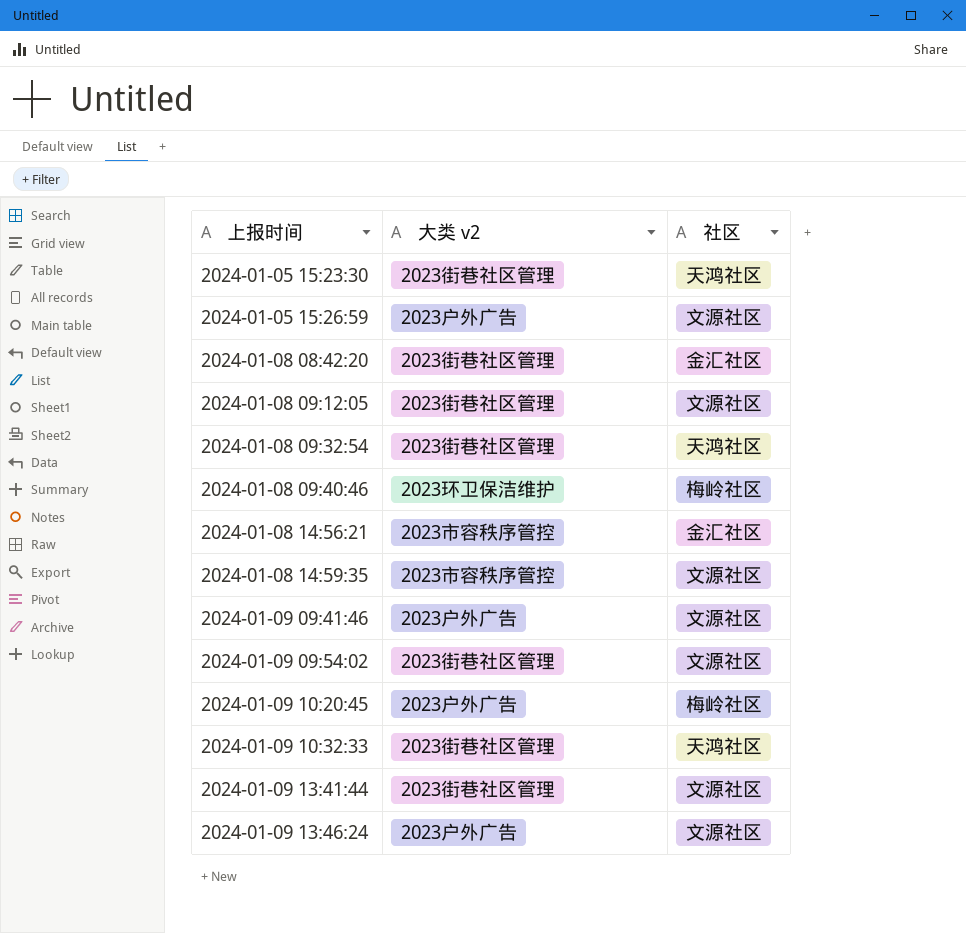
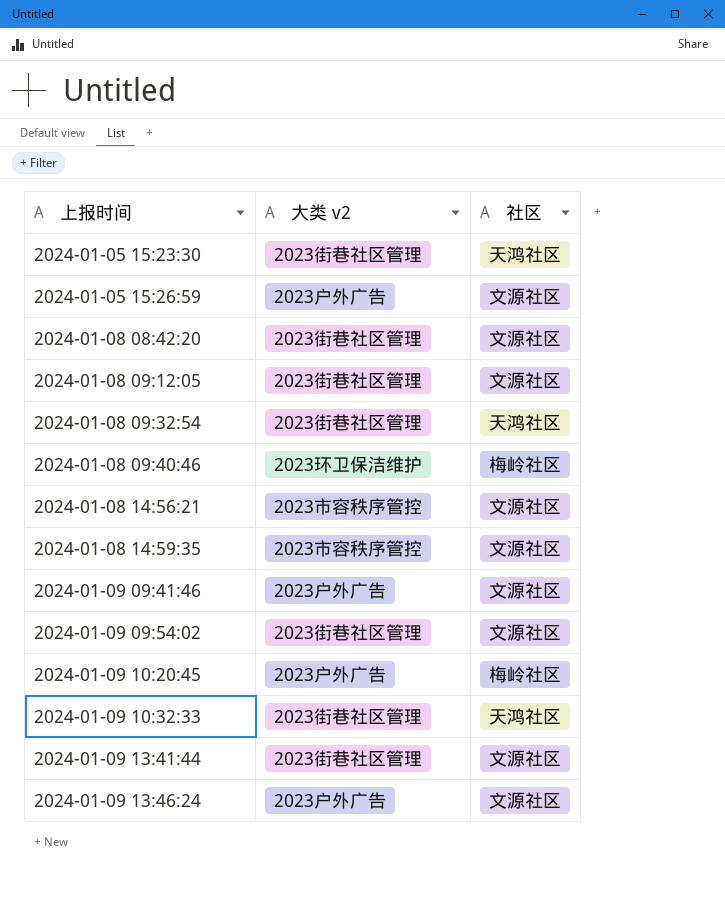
2024-01-08 08:42:20 | 社区: 金汇社区 -> 文源社区
2024-01-08 14:56:21 | 社区: 金汇社区 -> 文源社区

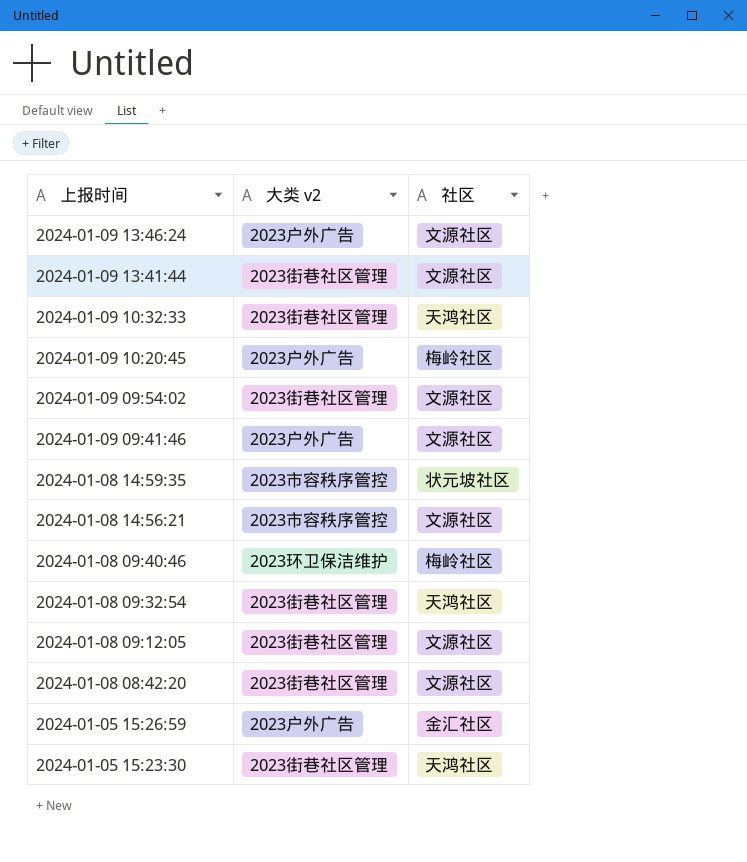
row order: 上报时间 ascending -> 上报时间 descending
2024-01-08 14:59:35 | 社区: 文源社区 -> 状元坡社区
2024-01-05 15:26:59 | 社区: 文源社区 -> 金汇社区

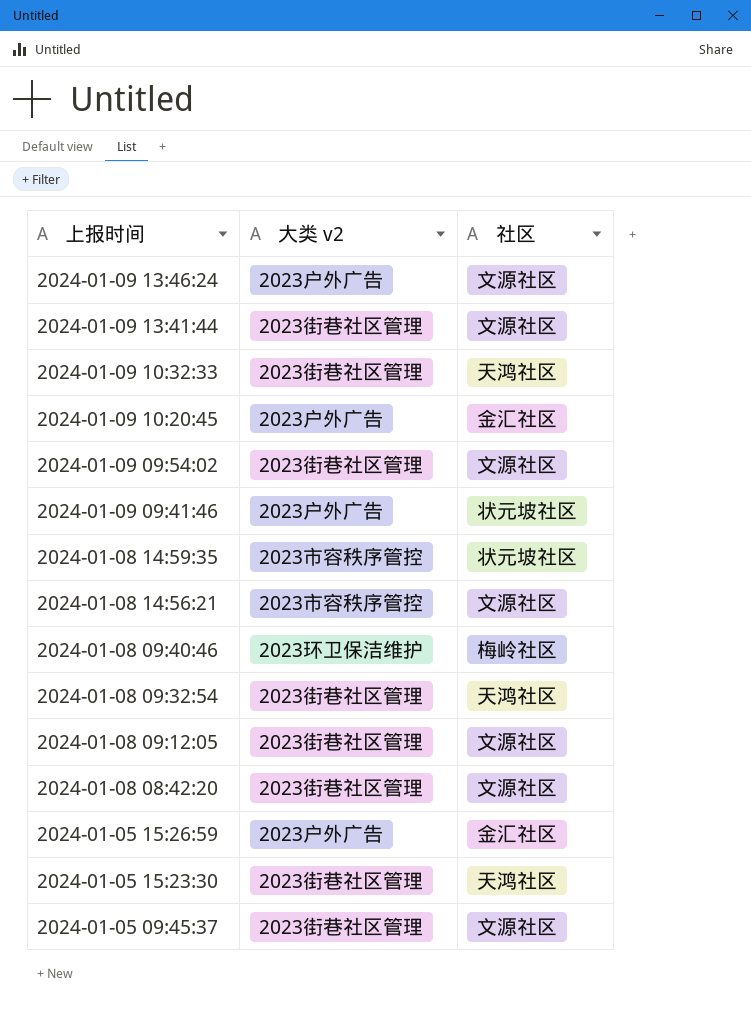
2024-01-09 10:20:45 | 社区: 梅岭社区 -> 金汇社区
2024-01-09 09:41:46 | 社区: 文源社区 -> 状元坡社区
row 2024-01-05 09:45:37: none -> 2023街巷社区管理 | 文源社区

